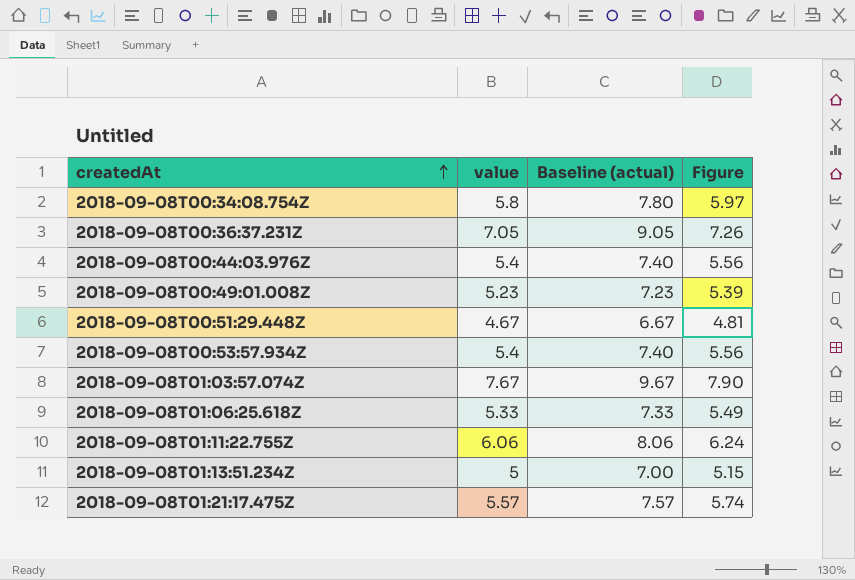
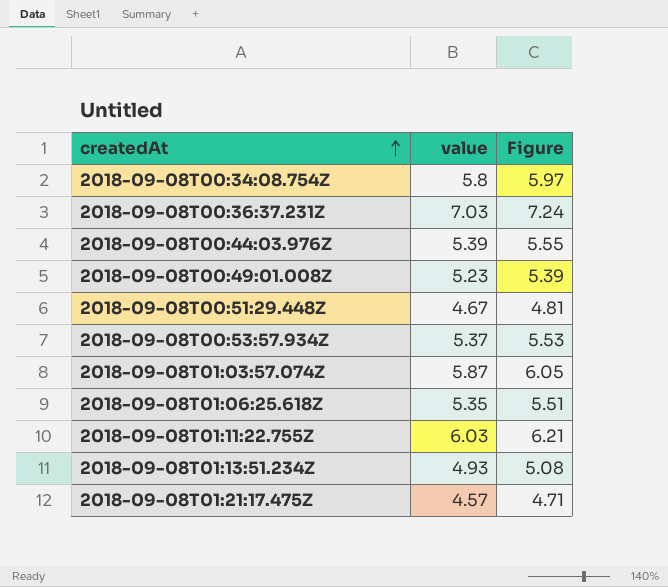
column Baseline (actual) | formula: [value] + 2 -> none
2018-09-08T00:36:37.231Z | value: 7.05 -> 7.03
2018-09-08T00:36:37.231Z | Figure: 7.26 -> 7.24
2018-09-08T00:44:03.976Z | value: 5.4 -> 5.39
2018-09-08T00:44:03.976Z | Figure: 5.56 -> 5.55
2018-09-08T00:53:57.934Z | value: 5.4 -> 5.37
2018-09-08T00:53:57.934Z | Figure: 5.56 -> 5.53
2018-09-08T01:03:57.074Z | value: 7.67 -> 5.87
2018-09-08T01:03:57.074Z | Figure: 7.90 -> 6.05
2018-09-08T01:06:25.618Z | value: 5.33 -> 5.35
2018-09-08T01:06:25.618Z | Figure: 5.49 -> 5.51
2018-09-08T01:11:22.755Z | value: 6.06 -> 6.03
2018-09-08T01:11:22.755Z | Figure: 6.24 -> 6.21
2018-09-08T01:13:51.234Z | value: 5 -> 4.93
2018-09-08T01:13:51.234Z | Figure: 5.15 -> 5.08
2018-09-08T01:21:17.475Z | value: 5.57 -> 4.57
2018-09-08T01:21:17.475Z | Figure: 5.74 -> 4.71

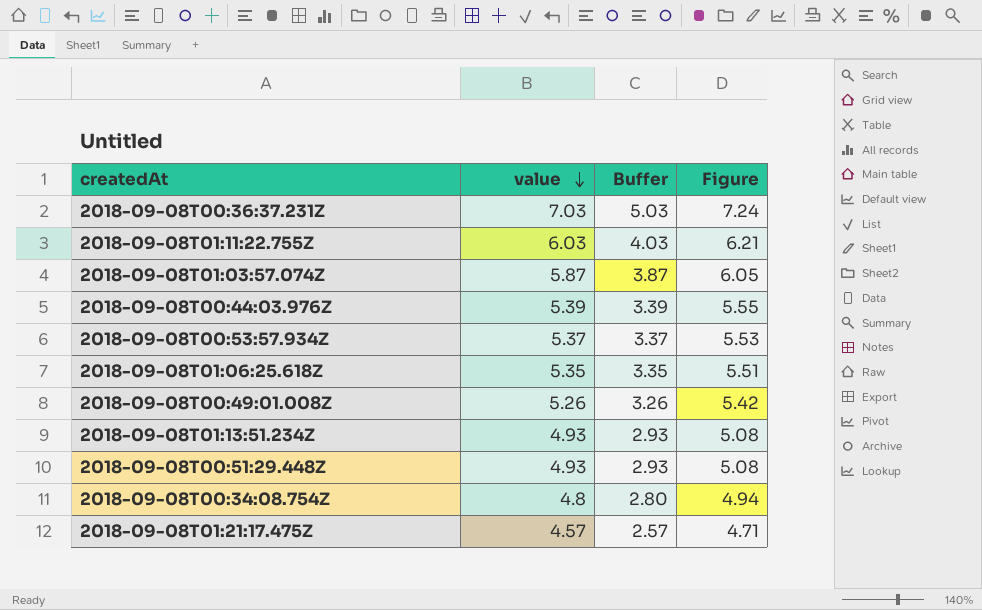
row order: createdAt ascending -> value descending
column Buffer | formula: none -> [value] - 2
2018-09-08T00:49:01.008Z | value: 5.23 -> 5.26
2018-09-08T00:49:01.008Z | Figure: 5.39 -> 5.42
2018-09-08T00:51:29.448Z | value: 4.67 -> 4.93
2018-09-08T00:51:29.448Z | Figure: 4.81 -> 5.08
2018-09-08T00:34:08.754Z | value: 5.8 -> 4.8
2018-09-08T00:34:08.754Z | Figure: 5.97 -> 4.94

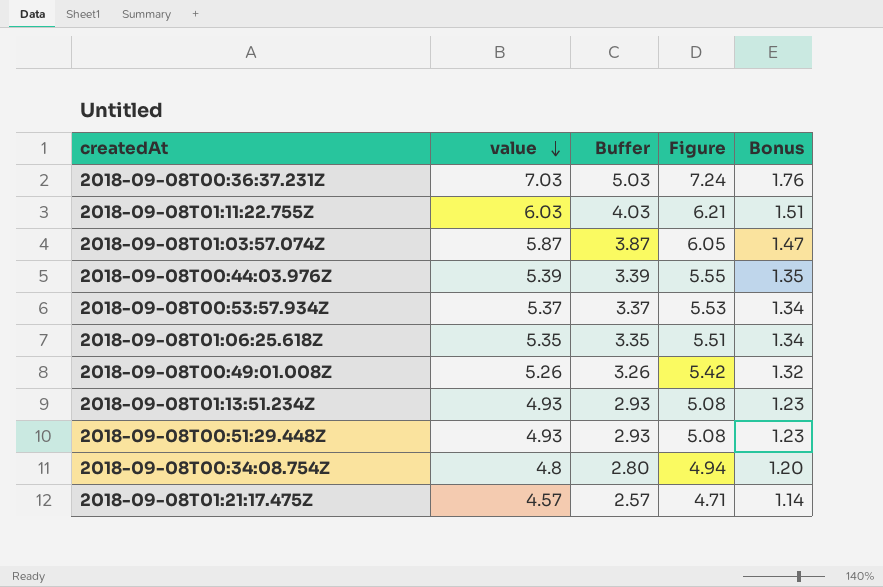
column Bonus | formula: none -> [value] * 0.25

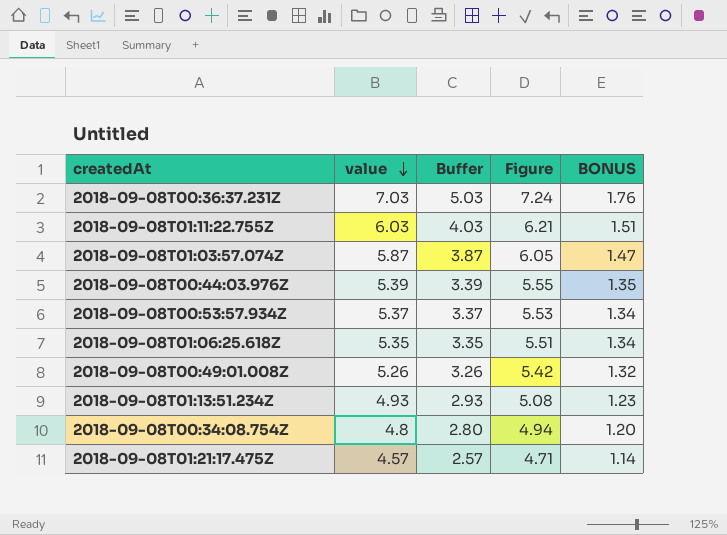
column name: Bonus -> BONUS
row 2018-09-08T00:51:29.448Z: 4.93 | 2.93 | 5.08 | 1.23 -> none

